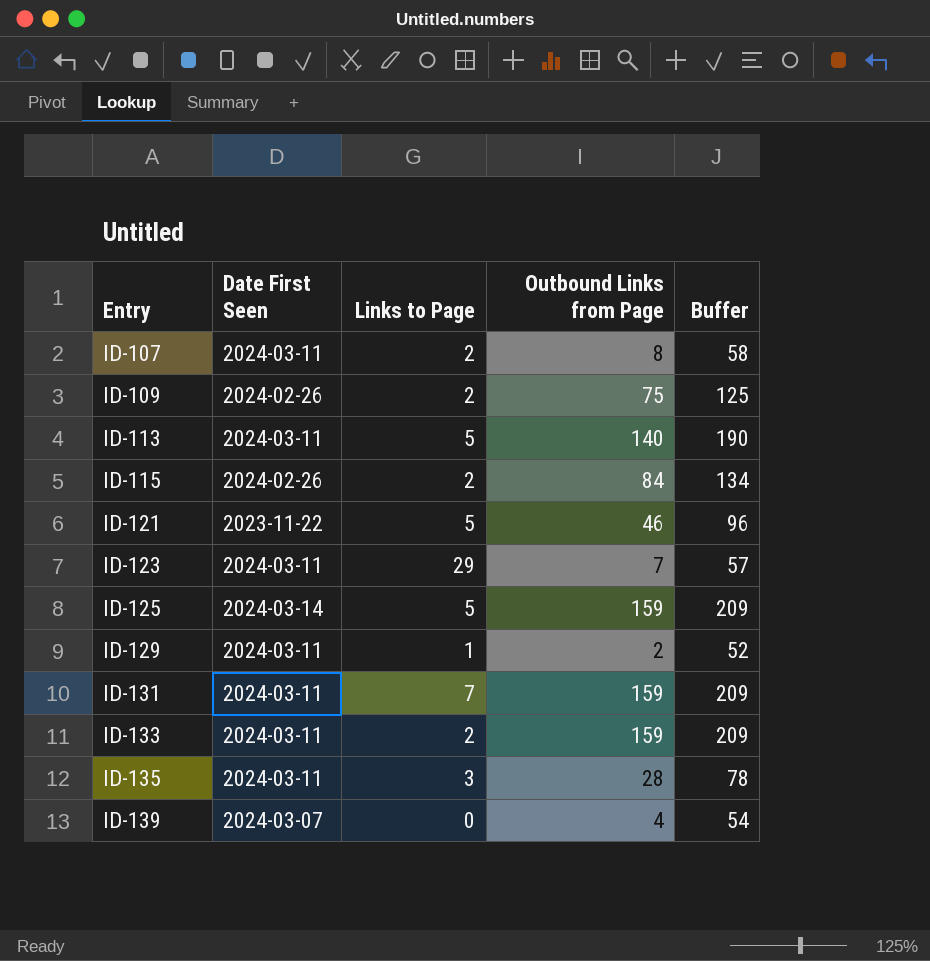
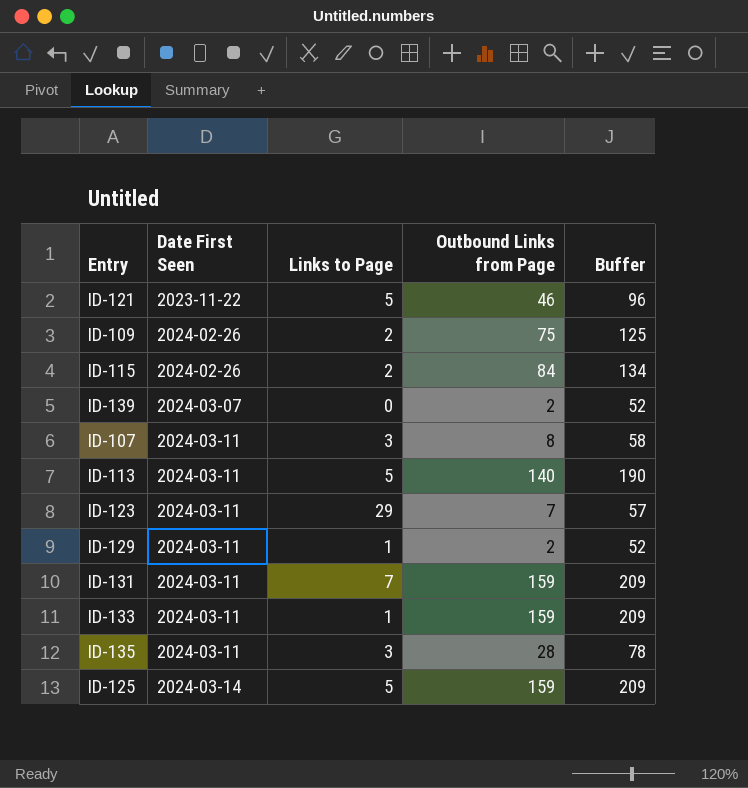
row order: Entry ascending -> Date First Seen ascending
ID-139 | Outbound Links from Page: 4 -> 2
ID-139 | Buffer: 54 -> 52
ID-107 | Links to Page: 2 -> 3
ID-133 | Links to Page: 2 -> 1

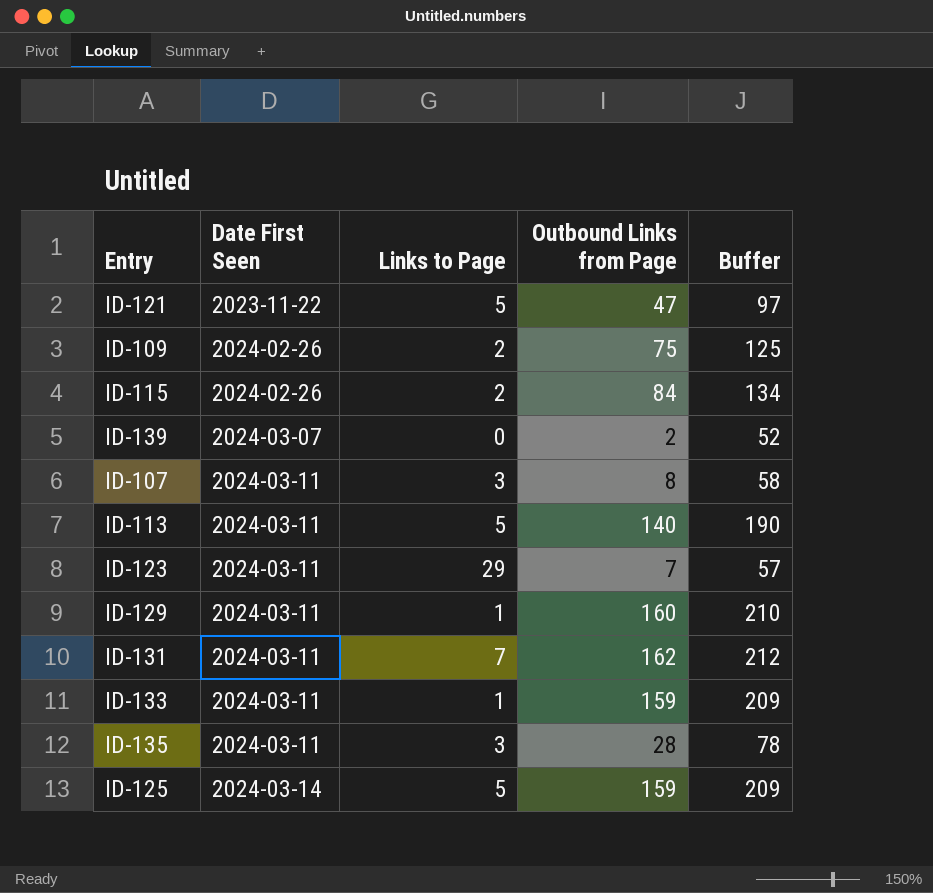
ID-121 | Outbound Links from Page: 46 -> 47
ID-121 | Buffer: 96 -> 97
ID-129 | Outbound Links from Page: 2 -> 160
ID-129 | Buffer: 52 -> 210
ID-131 | Outbound Links from Page: 159 -> 162
ID-131 | Buffer: 209 -> 212

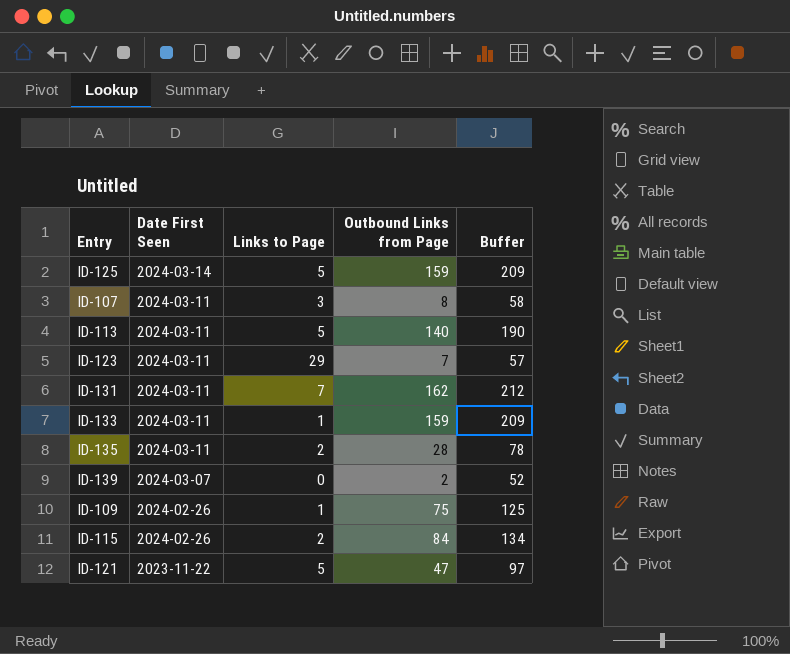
row order: Date First Seen ascending -> Date First Seen descending
row ID-129: 2024-03-11 | 1 | 160 | 210 -> none
ID-135 | Links to Page: 3 -> 2
ID-109 | Links to Page: 2 -> 1

